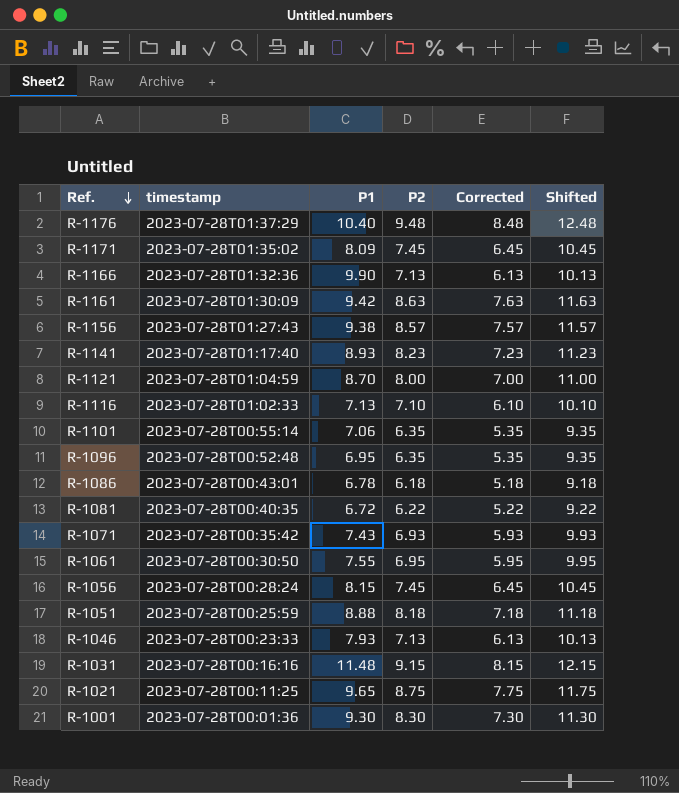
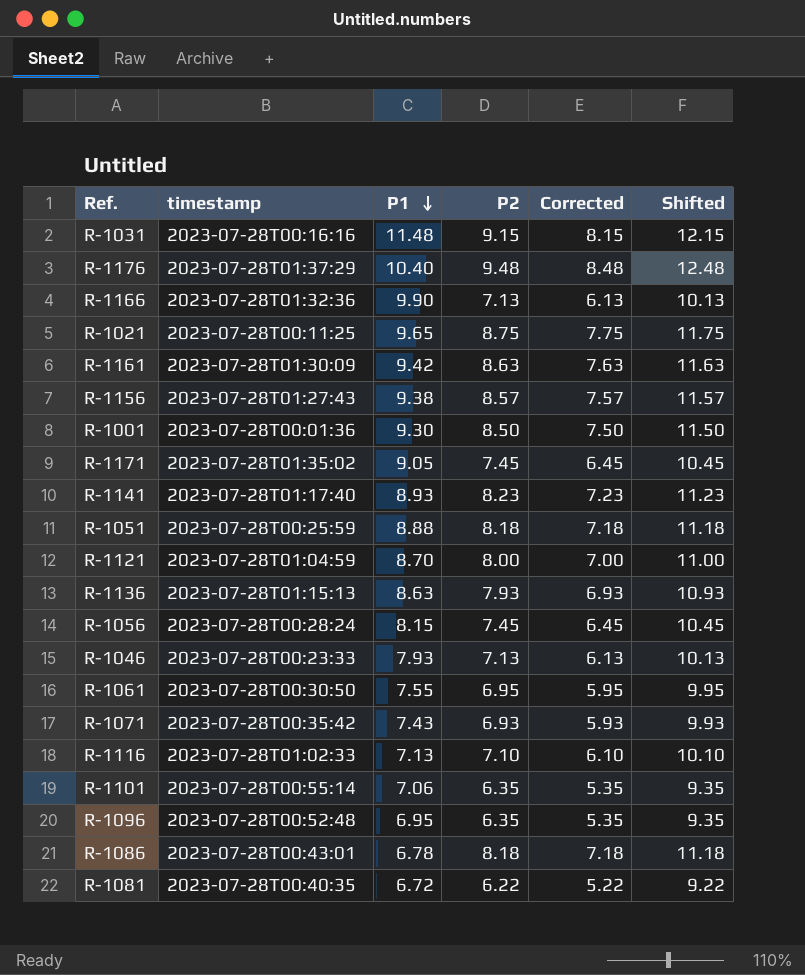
row order: Ref. descending -> P1 descending
R-1001 | P2: 8.30 -> 8.50
R-1001 | Corrected: 7.30 -> 7.50
R-1001 | Shifted: 11.30 -> 11.50
R-1171 | P1: 8.09 -> 9.05
row R-1136: none -> 2023-07-28T01:15:13 | 8.63 | 7.93 | 6.93 | 10.93
R-1086 | P2: 6.18 -> 8.18
R-1086 | Corrected: 5.18 -> 7.18
R-1086 | Shifted: 9.18 -> 11.18

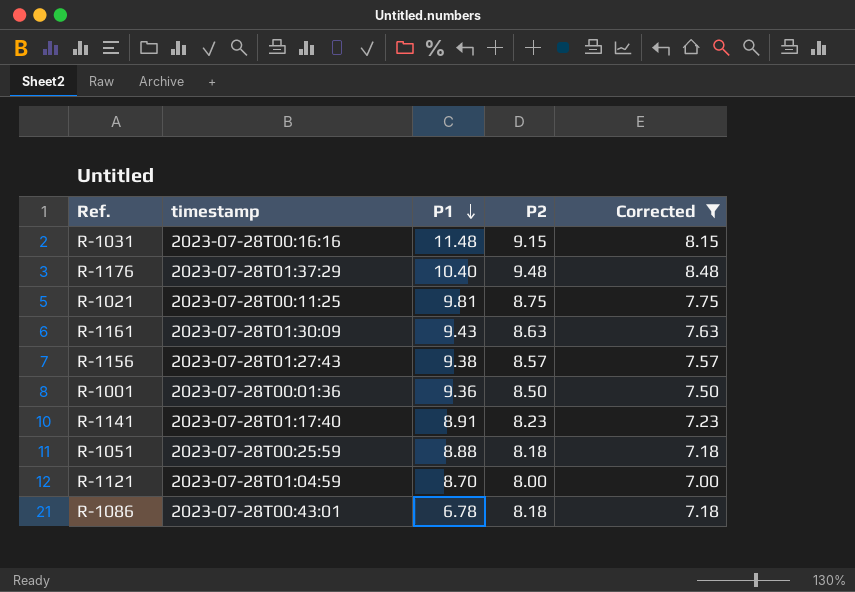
filter: none -> Corrected >= 7.00
column Shifted | formula: [P2] + 3 -> none
R-1021 | P1: 9.65 -> 9.81
R-1161 | P1: 9.42 -> 9.43
R-1001 | P1: 9.30 -> 9.36
R-1141 | P1: 8.93 -> 8.91

